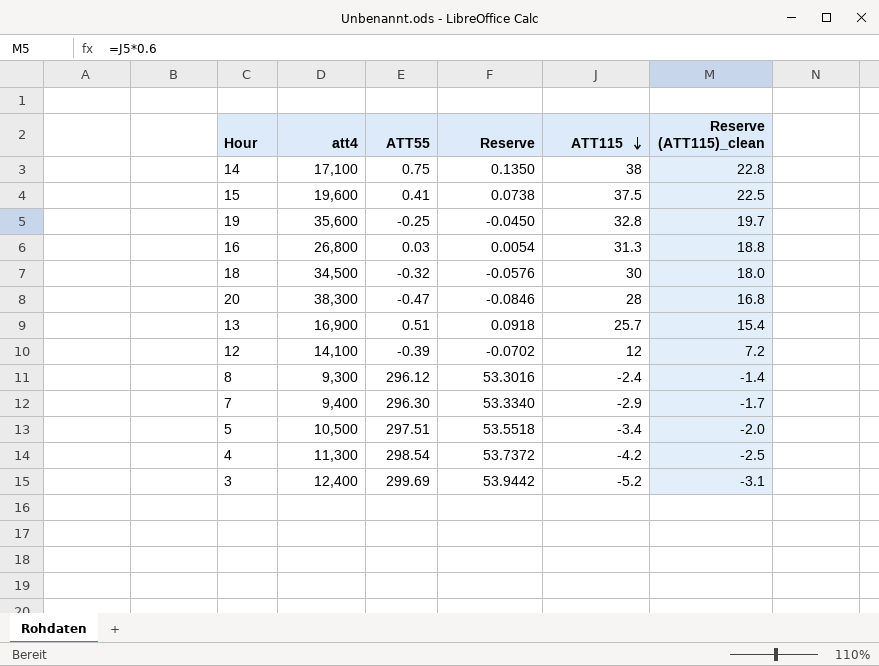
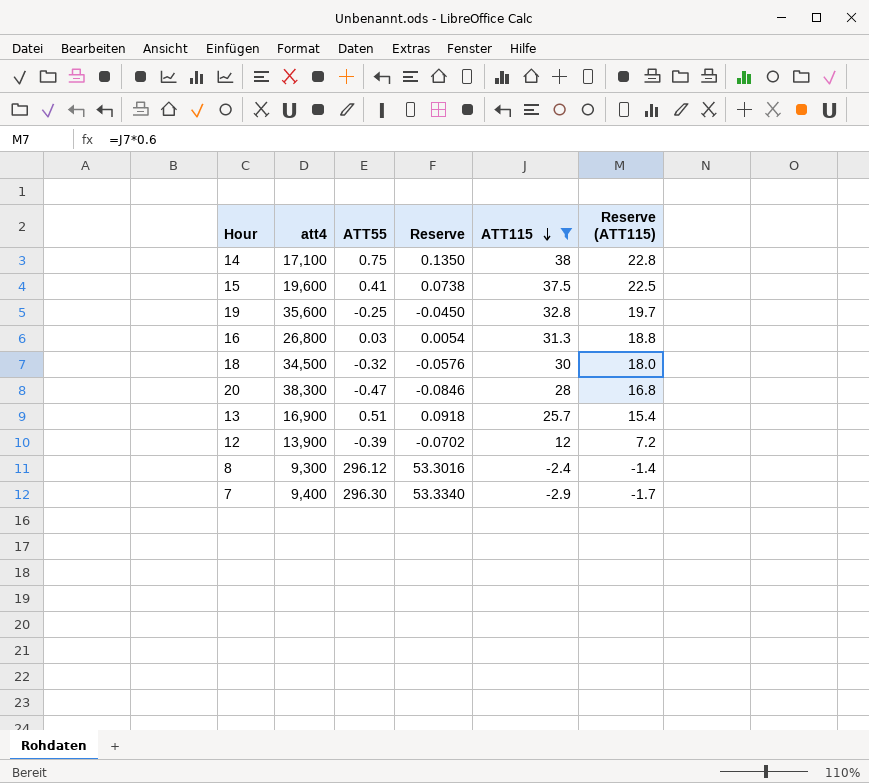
filter: none -> ATT115 >= -2.9
column name: Reserve (ATT115)_clean -> Reserve (ATT115)
12 | att4: 14,100 -> 13,900

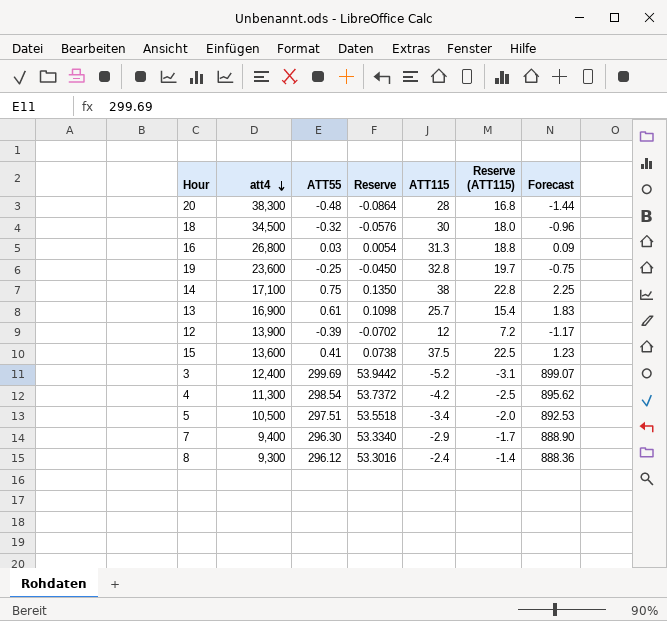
filter: ATT115 >= -2.9 -> none
row order: ATT115 descending -> att4 descending
column Forecast | formula: none -> [ATT55] * 3
20 | ATT55: -0.47 -> -0.48
20 | Reserve: -0.0846 -> -0.0864
19 | att4: 35,600 -> 23,600
13 | ATT55: 0.51 -> 0.61
13 | Reserve: 0.0918 -> 0.1098
15 | att4: 19,600 -> 13,600

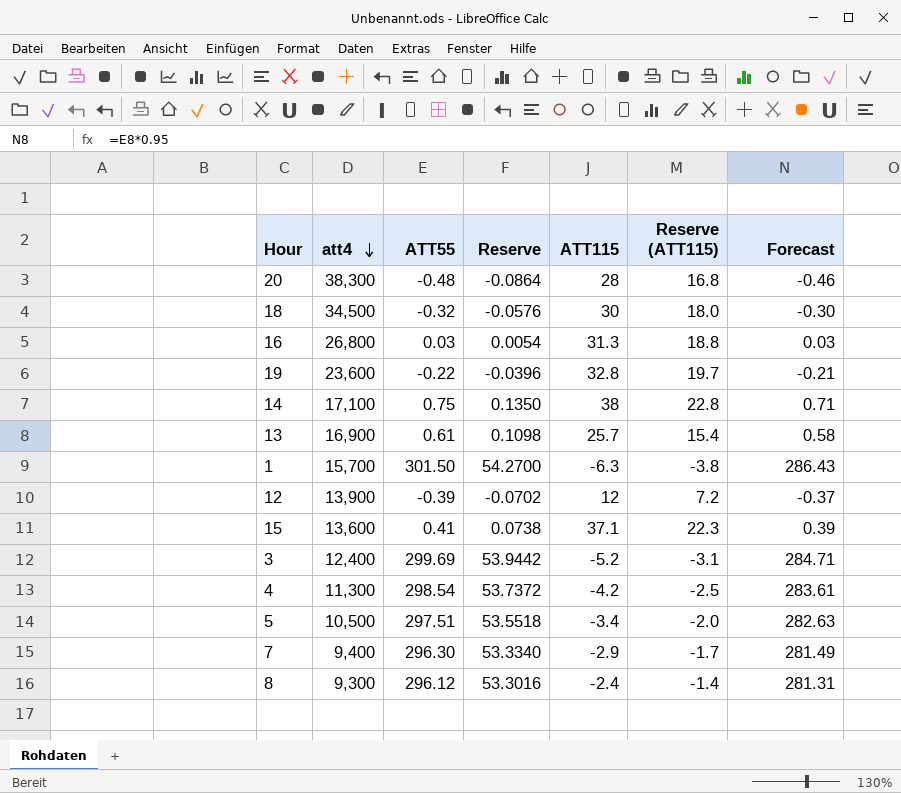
column Forecast | formula: [ATT55] * 3 -> [ATT55] * 0.95
19 | ATT55: -0.25 -> -0.22
19 | Reserve: -0.0450 -> -0.0396
row 1: none -> 15,700 | 301.50 | 54.2700 | -6.3 | -3.8 | 286.43
15 | ATT115: 37.5 -> 37.1
15 | Reserve (ATT115): 22.5 -> 22.3

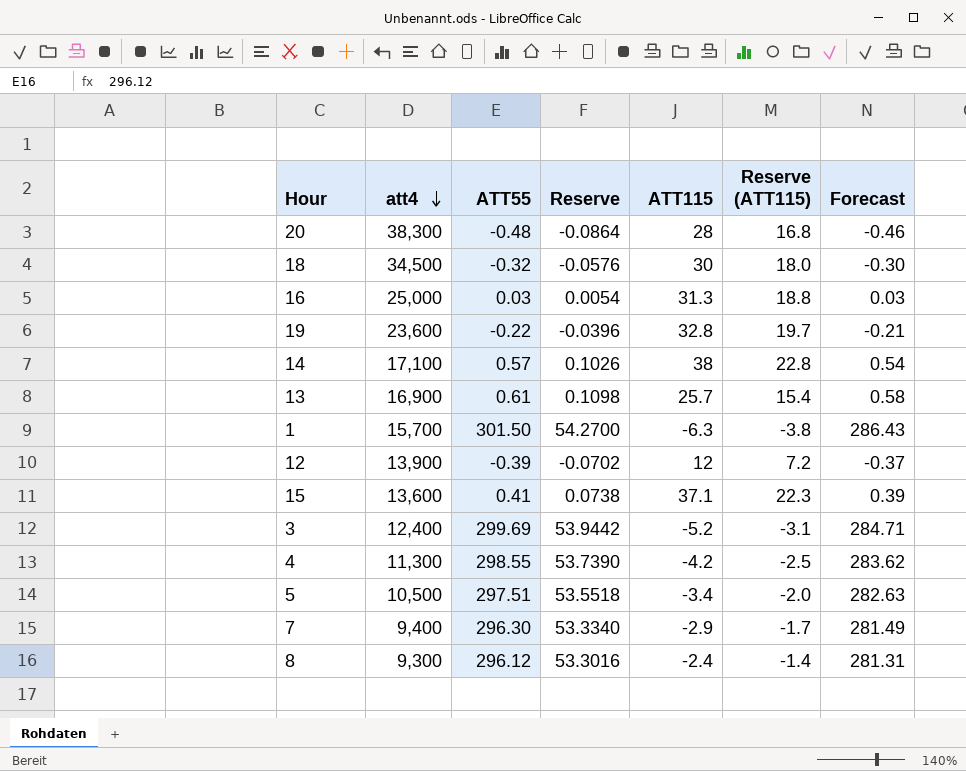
16 | att4: 26,800 -> 25,000
14 | ATT55: 0.75 -> 0.57
14 | Reserve: 0.1350 -> 0.1026
14 | Forecast: 0.71 -> 0.54
4 | ATT55: 298.54 -> 298.55
4 | Reserve: 53.7372 -> 53.7390
4 | Forecast: 283.61 -> 283.62

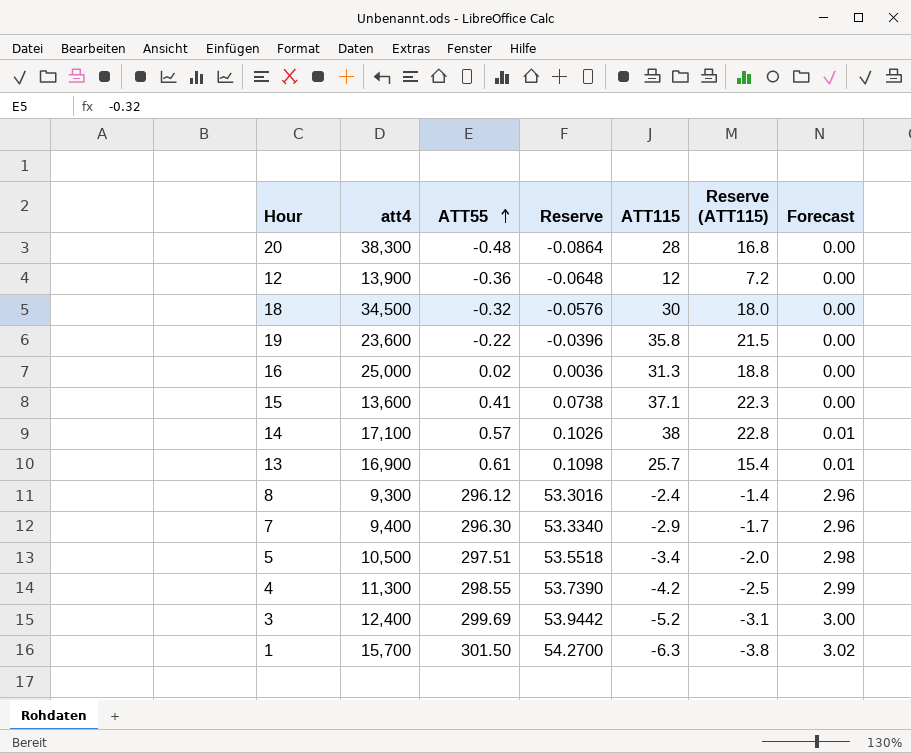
row order: att4 descending -> ATT55 ascending
column Forecast | formula: [ATT55] * 0.95 -> [ATT55] * 0.01
12 | ATT55: -0.39 -> -0.36
12 | Reserve: -0.0702 -> -0.0648
19 | ATT115: 32.8 -> 35.8
19 | Reserve (ATT115): 19.7 -> 21.5
16 | ATT55: 0.03 -> 0.02
16 | Reserve: 0.0054 -> 0.0036

